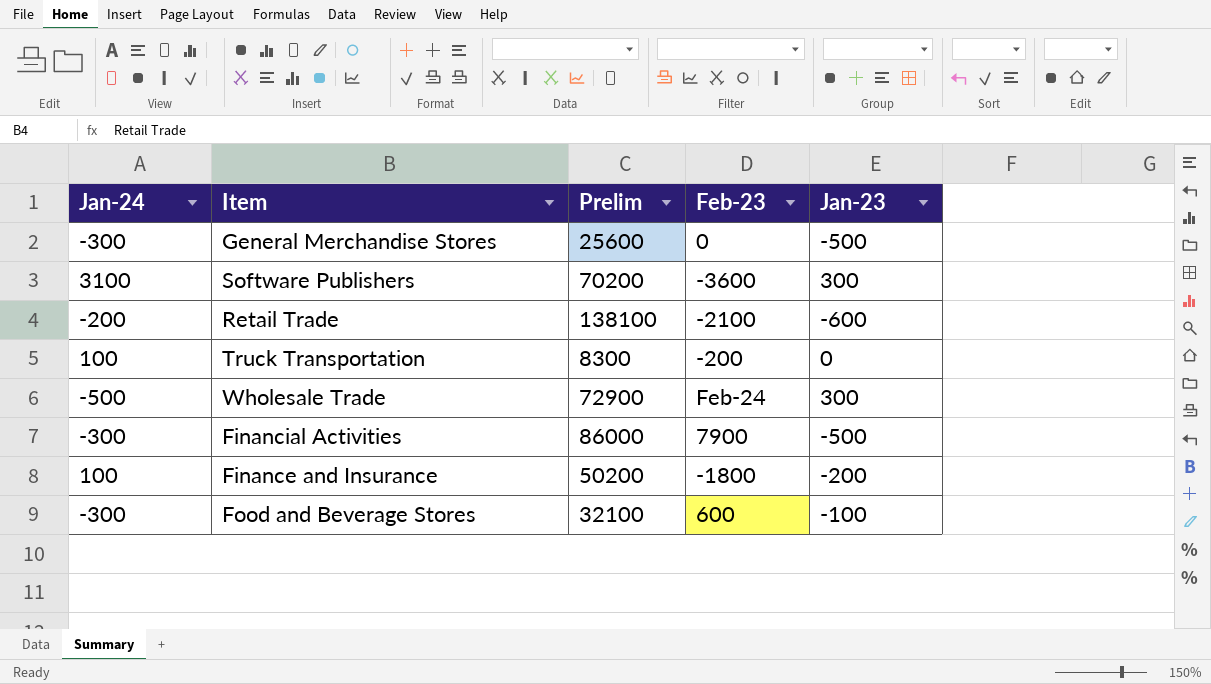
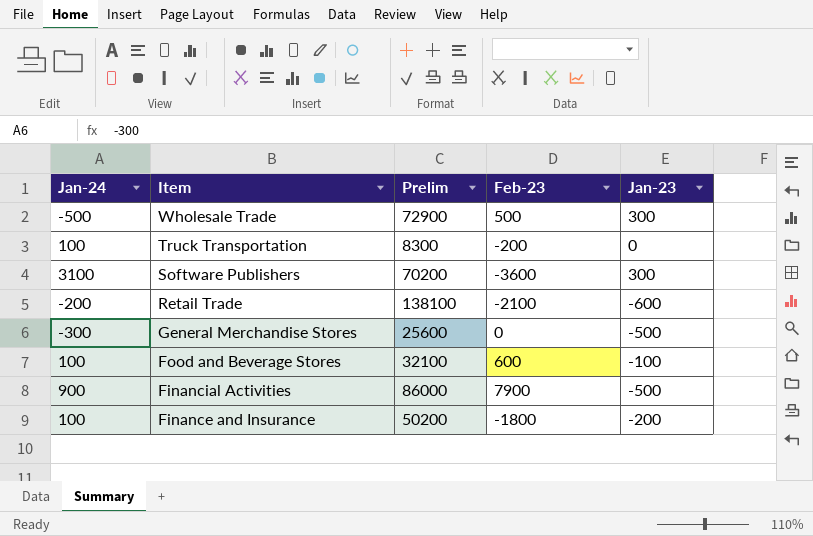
row order: none -> Item descending
Wholesale Trade | Feb-23: Feb-24 -> 500
Food and Beverage Stores | Jan-24: -300 -> 100
Financial Activities | Jan-24: -300 -> 900

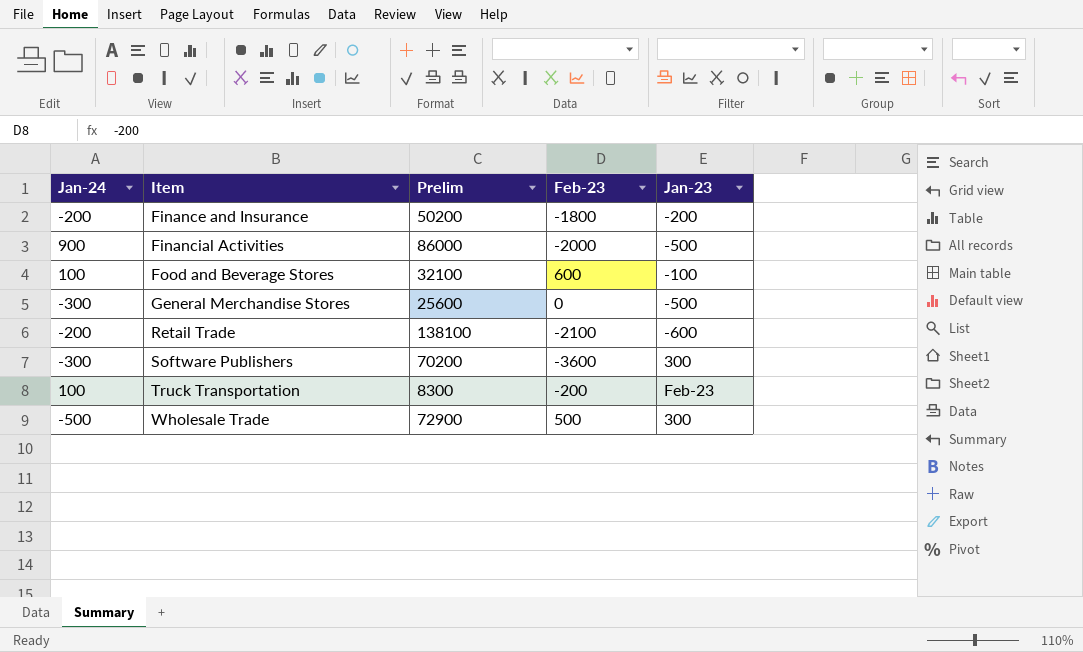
row order: Item descending -> Item ascending
Finance and Insurance | Jan-24: 100 -> -200
Financial Activities | Feb-23: 7900 -> -2000
Software Publishers | Jan-24: 3100 -> -300
Truck Transportation | Jan-23: 0 -> Feb-23

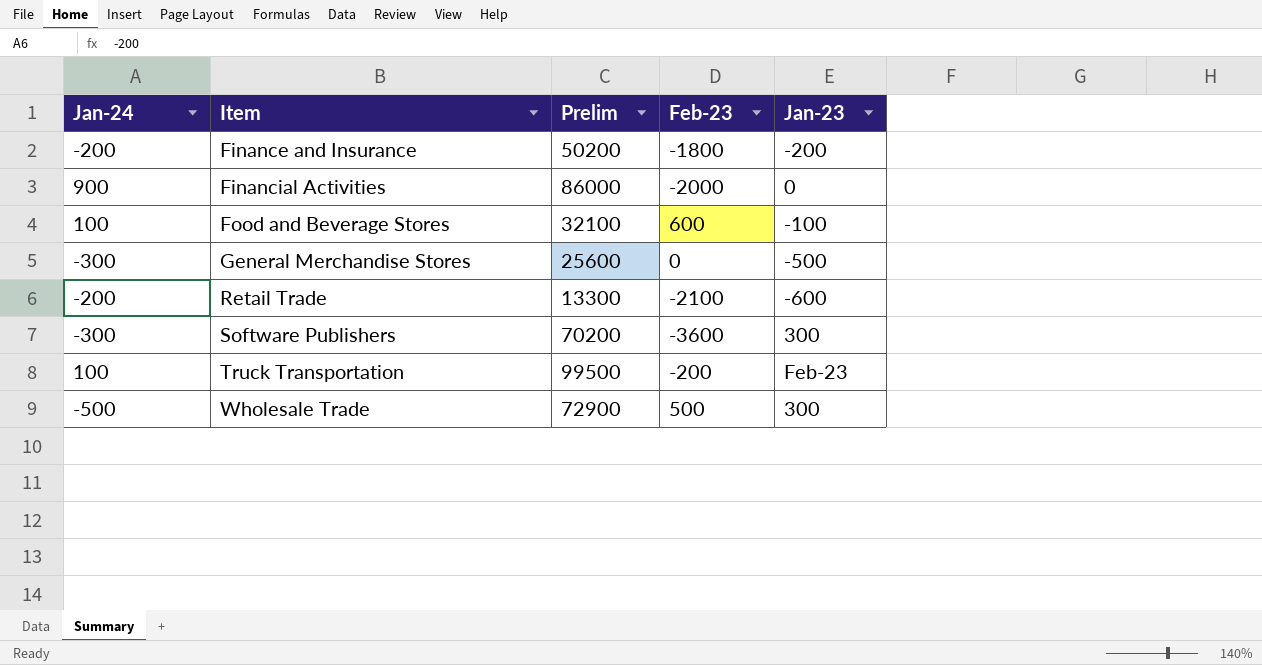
Financial Activities | Jan-23: -500 -> 0
Retail Trade | Prelim: 138100 -> 13300
Truck Transportation | Prelim: 8300 -> 99500

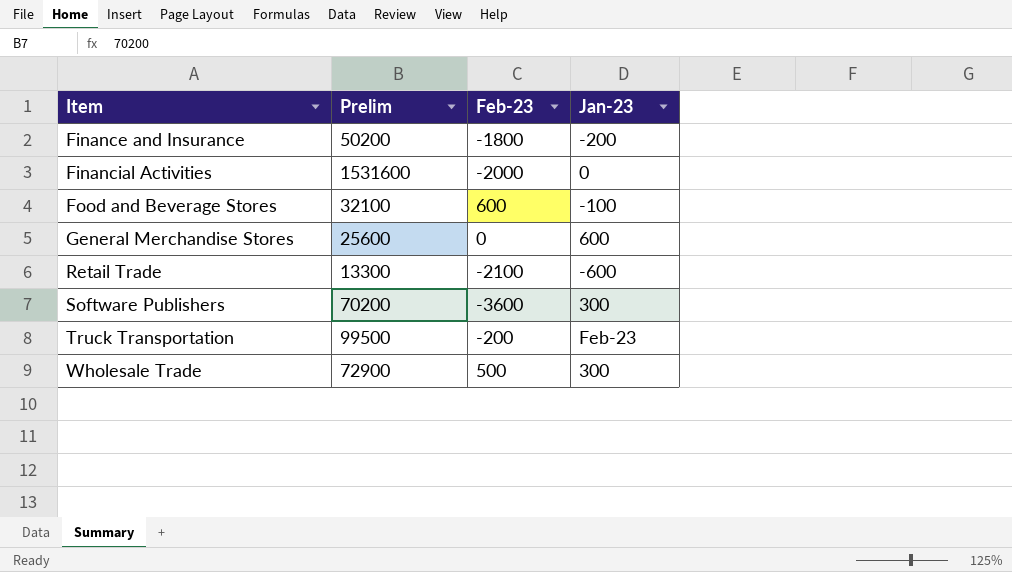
column Jan-24 | position: 1 -> none
Financial Activities | Prelim: 86000 -> 1531600
General Merchandise Stores | Jan-23: -500 -> 600

